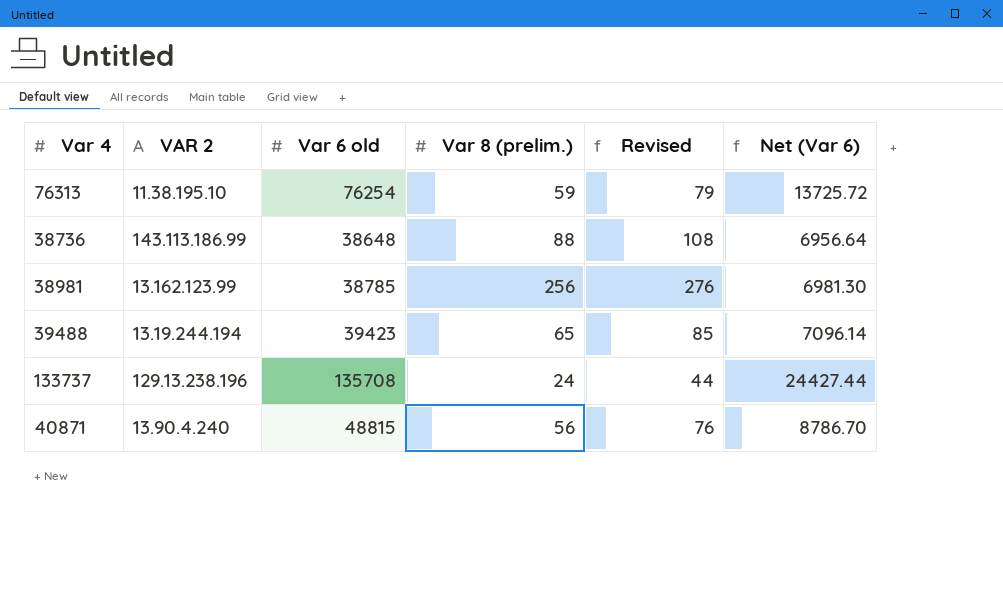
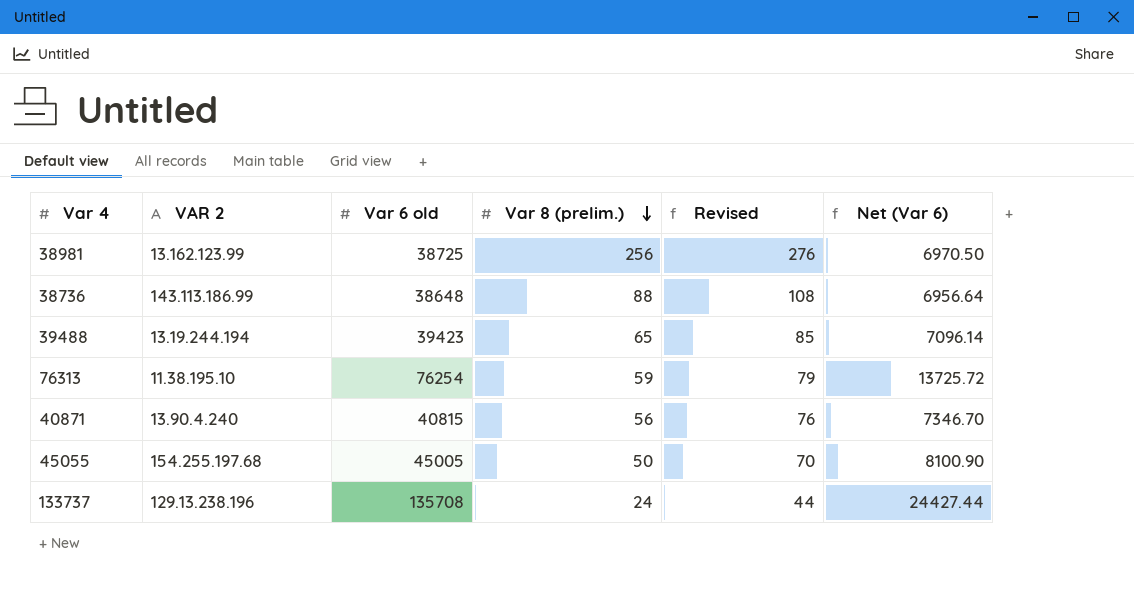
row order: none -> Var 8 (prelim.) descending
38981 | Var 6 old: 38785 -> 38725
38981 | Net (Var 6): 6981.30 -> 6970.50
40871 | Var 6 old: 48815 -> 40815
40871 | Net (Var 6): 8786.70 -> 7346.70
row 45055: none -> 154.255.197.68 | 45005 | 50 | 70 | 8100.90

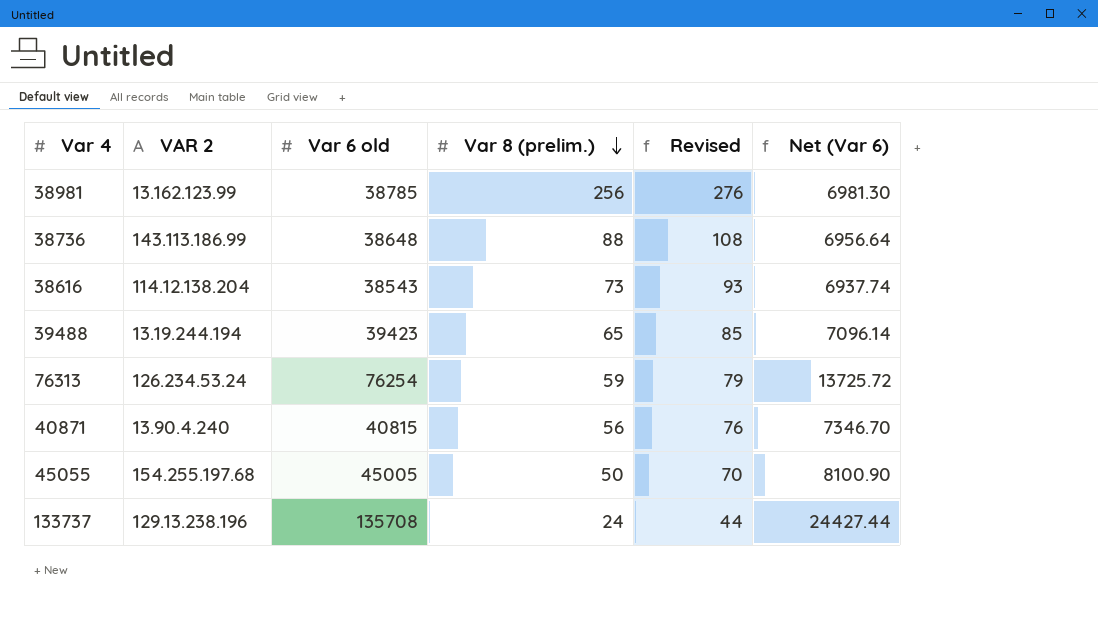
38981 | Var 6 old: 38725 -> 38785
38981 | Net (Var 6): 6970.50 -> 6981.30
row 38616: none -> 114.12.138.204 | 38543 | 73 | 93 | 6937.74
76313 | VAR 2: 11.38.195.10 -> 126.234.53.24

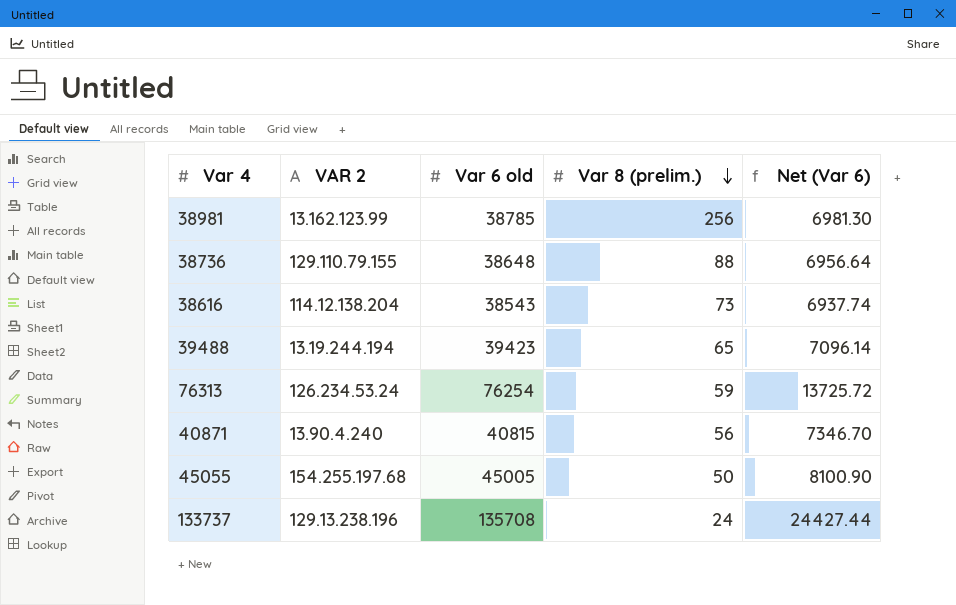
column Revised | formula: [Var 8 (prelim.)] + 20 -> none
38736 | VAR 2: 143.113.186.99 -> 129.110.79.155

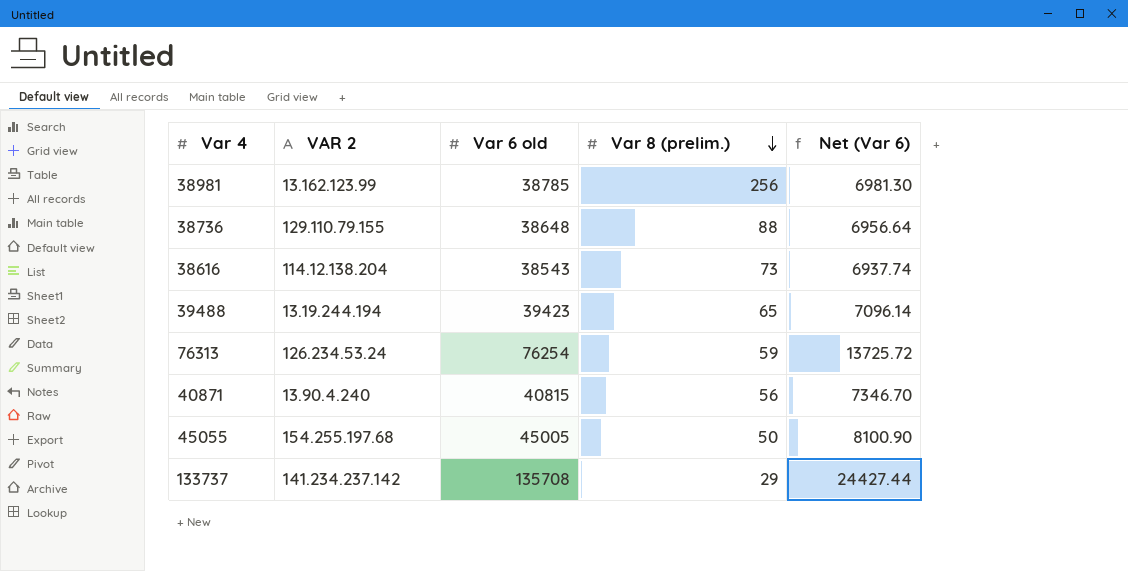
133737 | VAR 2: 129.13.238.196 -> 141.234.237.142
133737 | Var 8 (prelim.): 24 -> 29

